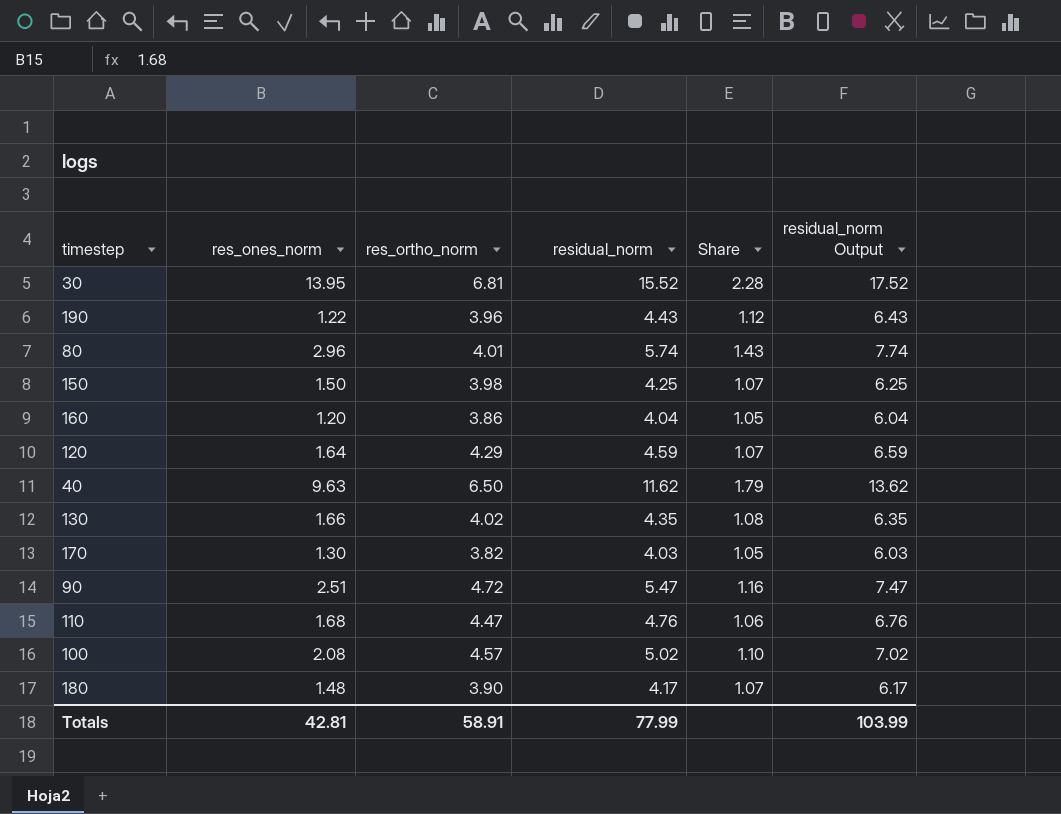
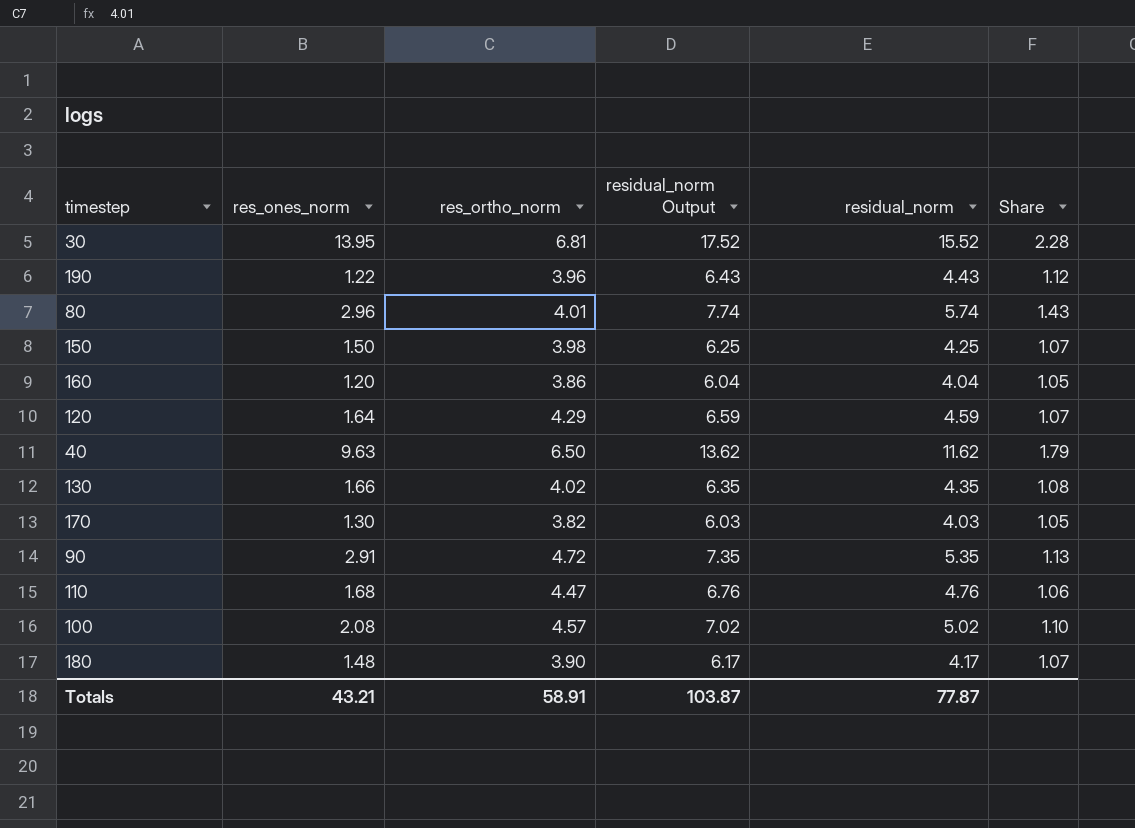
column residual_norm Output | position: 6 -> 4
90 | res_ones_norm: 2.51 -> 2.91
90 | residual_norm Output: 7.47 -> 7.35
90 | residual_norm: 5.47 -> 5.35
90 | Share: 1.16 -> 1.13
Totals | res_ones_norm: 42.81 -> 43.21
Totals | residual_norm Output: 103.99 -> 103.87
Totals | residual_norm: 77.99 -> 77.87

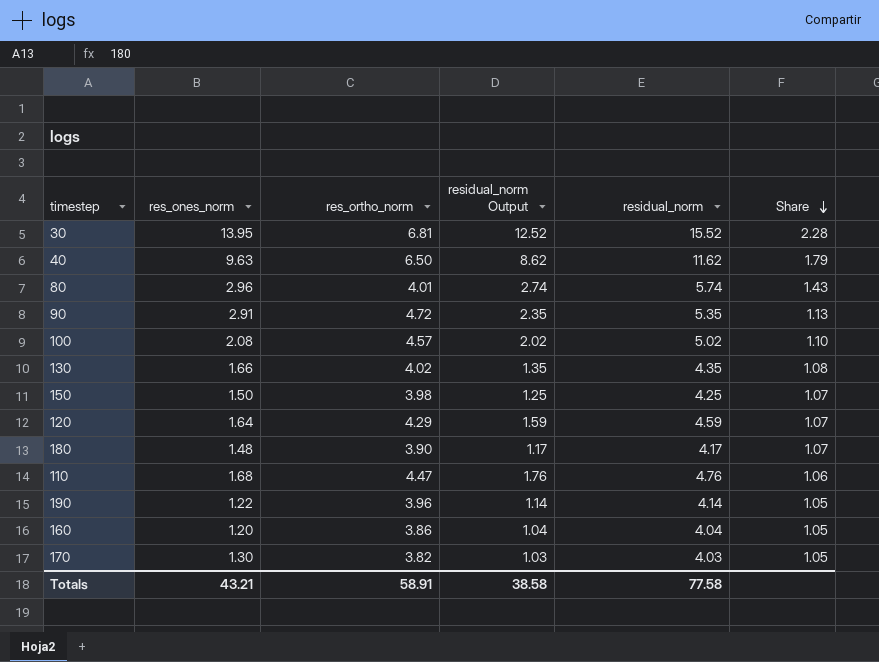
row order: none -> Share descending
column residual_norm Output | formula: [residual_norm] + 2 -> [residual_norm] - 3
190 | residual_norm: 4.43 -> 4.14
190 | Share: 1.12 -> 1.05
Totals | residual_norm Output: 103.87 -> 38.58
Totals | residual_norm: 77.87 -> 77.58

